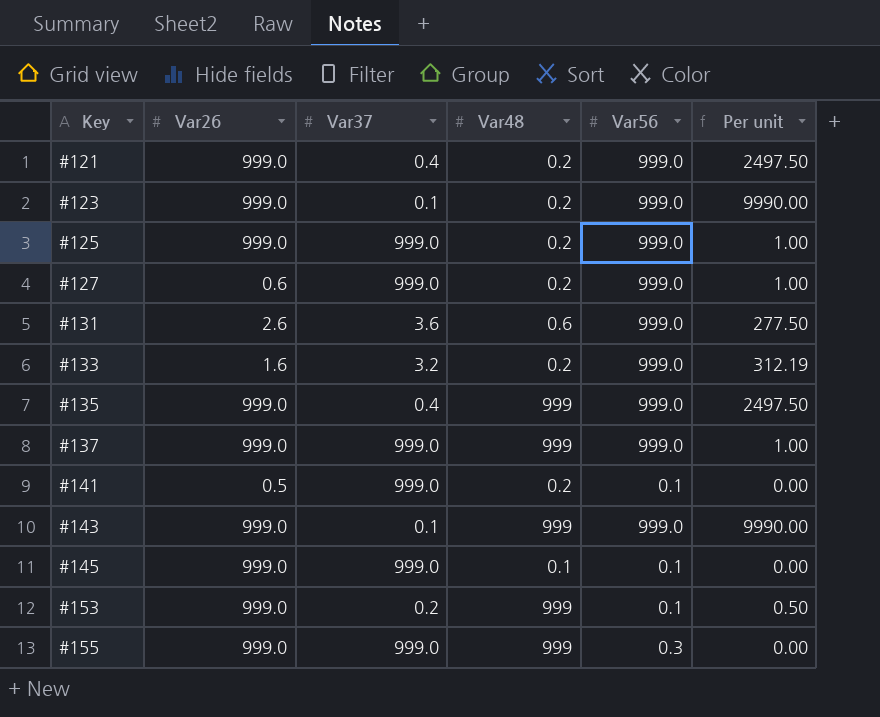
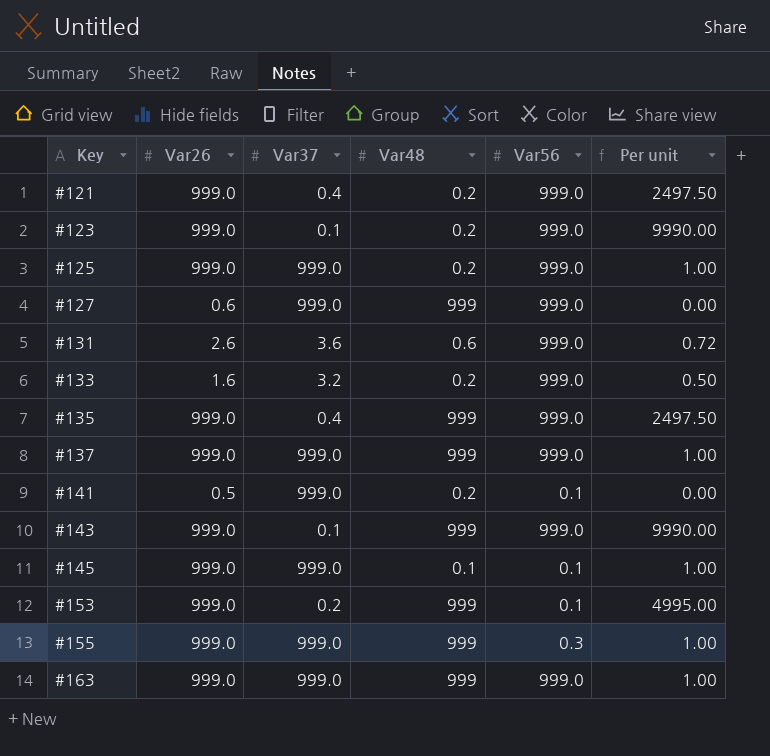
column Per unit | formula: [Var56] / [Var37] -> [Var26] / [Var37]
#127 | Var48: 0.2 -> 999
row #163: none -> 999.0 | 999.0 | 999 | 999.0 | 1.00

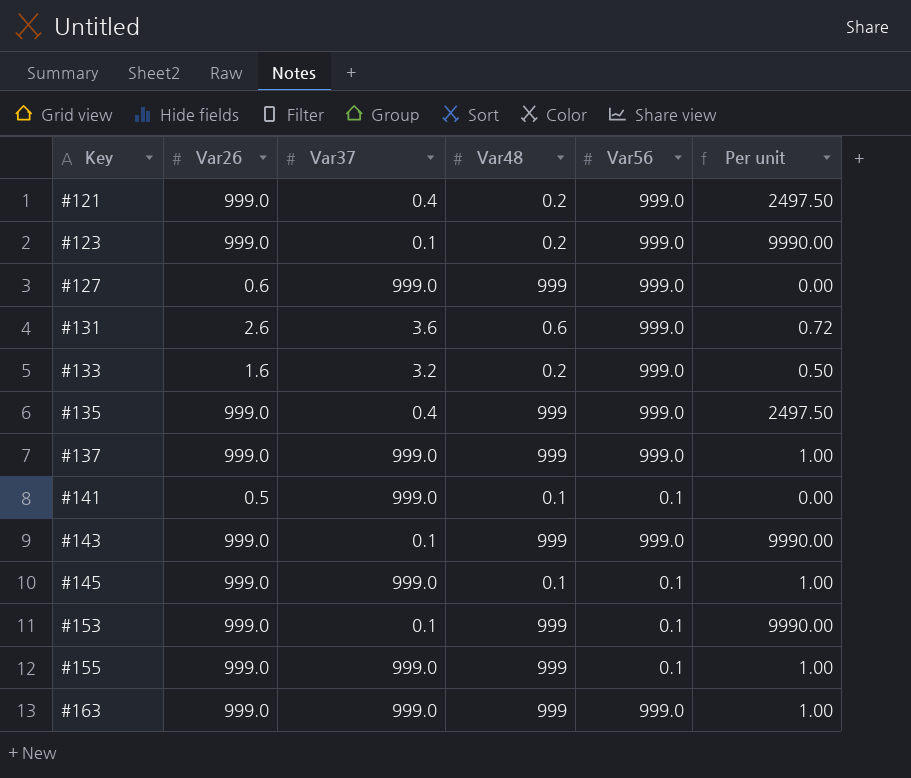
row #125: 999.0 | 999.0 | 0.2 | 999.0 | 1.00 -> none
#141 | Var48: 0.2 -> 0.1
#153 | Var37: 0.2 -> 0.1
#153 | Per unit: 4995.00 -> 9990.00
#155 | Var56: 0.3 -> 0.1

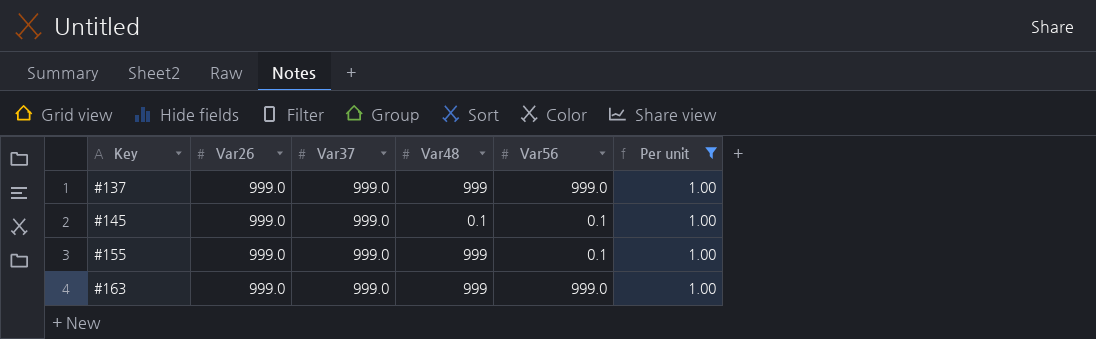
filter: none -> Per unit = 1.00

